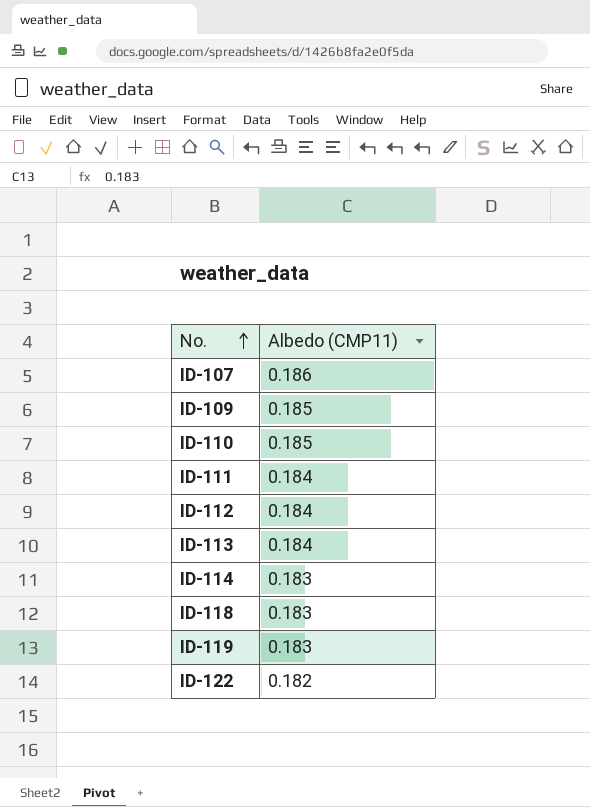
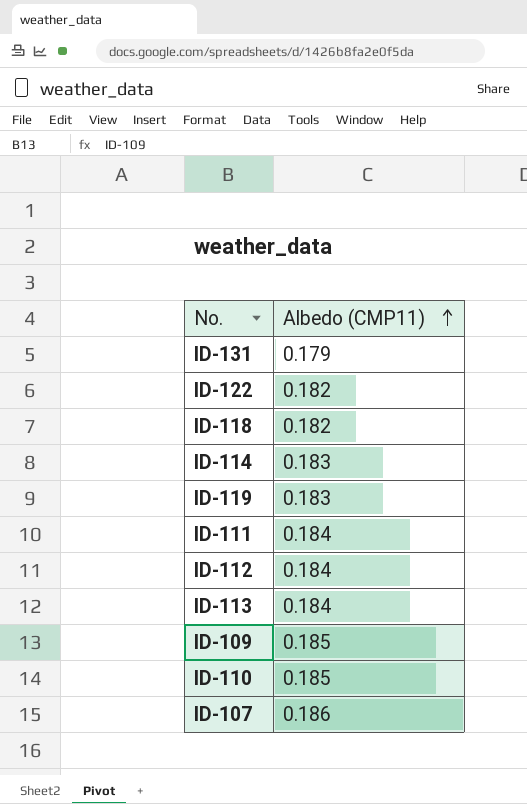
row order: No. ascending -> Albedo (CMP11) ascending
row ID-131: none -> 0.179
ID-118 | Albedo (CMP11): 0.183 -> 0.182

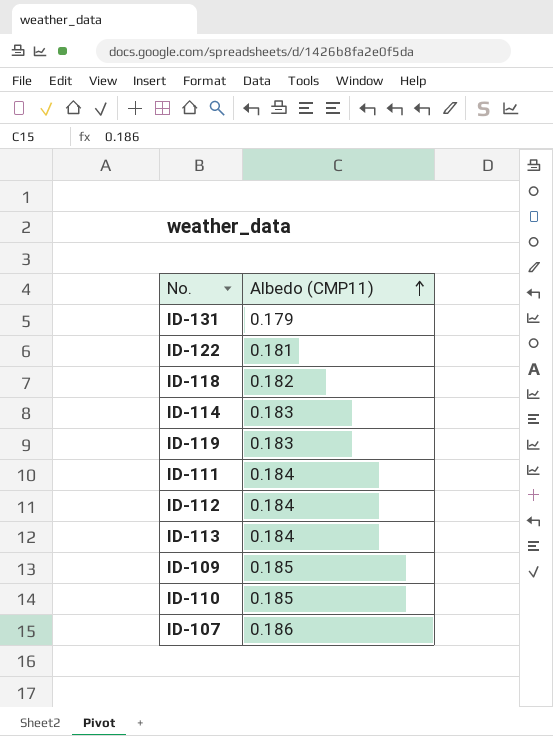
ID-122 | Albedo (CMP11): 0.182 -> 0.181

